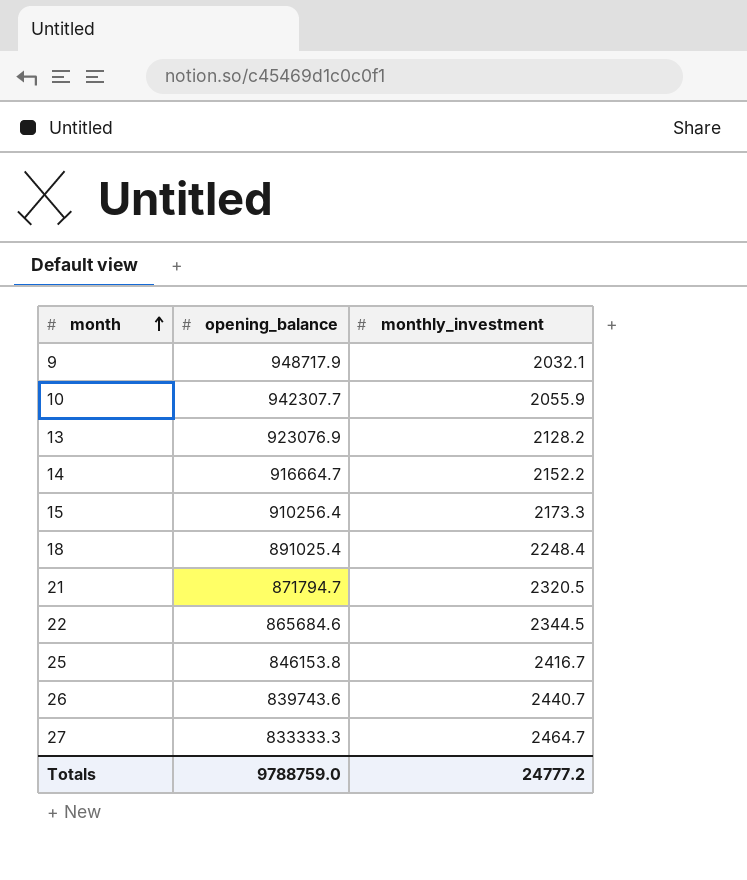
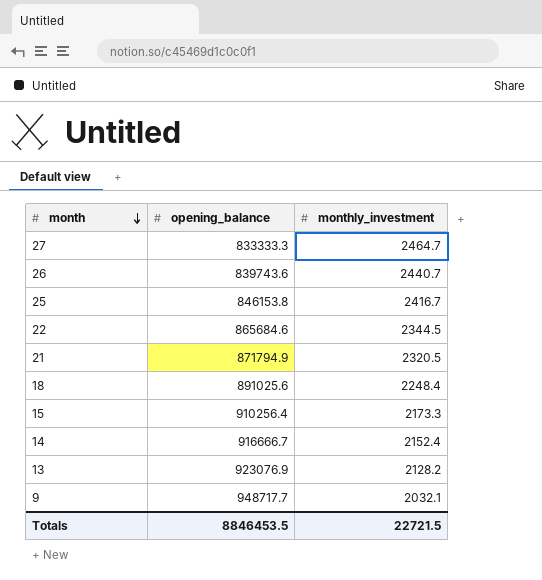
row order: month ascending -> month descending
row 10: 942307.7 | 2055.9 -> none
21 | opening_balance: 871794.7 -> 871794.9
18 | opening_balance: 891025.4 -> 891025.6
14 | opening_balance: 916664.7 -> 916666.7
14 | monthly_investment: 2152.2 -> 2152.4
9 | opening_balance: 948717.9 -> 948717.7
Totals | opening_balance: 9788759.0 -> 8846453.5
Totals | monthly_investment: 24777.2 -> 22721.5

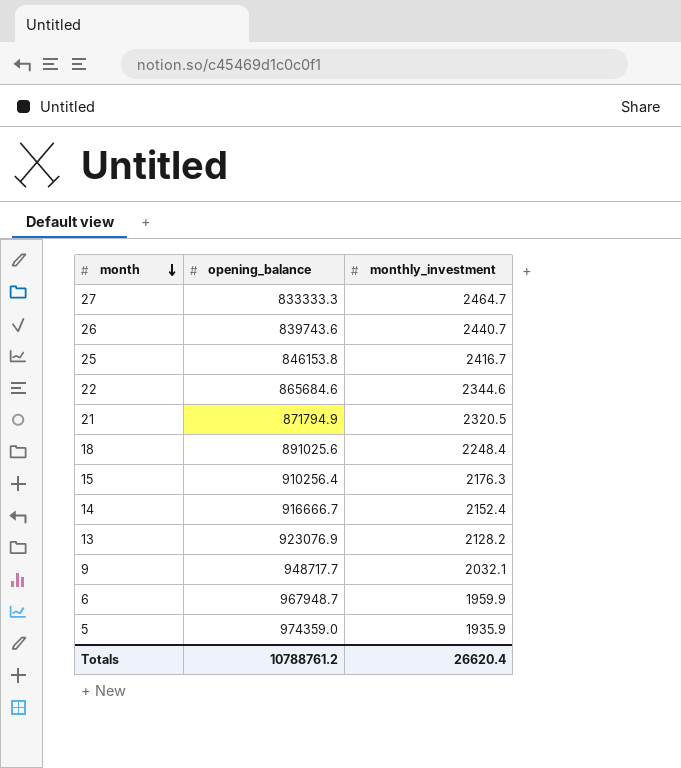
22 | monthly_investment: 2344.5 -> 2344.6
15 | monthly_investment: 2173.3 -> 2176.3
row 6: none -> 967948.7 | 1959.9
row 5: none -> 974359.0 | 1935.9
Totals | opening_balance: 8846453.5 -> 10788761.2
Totals | monthly_investment: 22721.5 -> 26620.4

